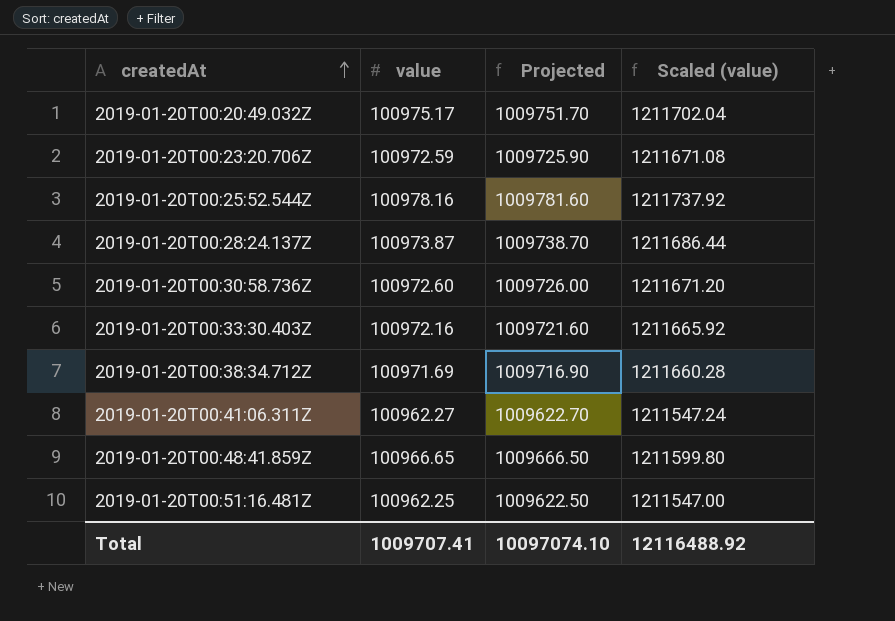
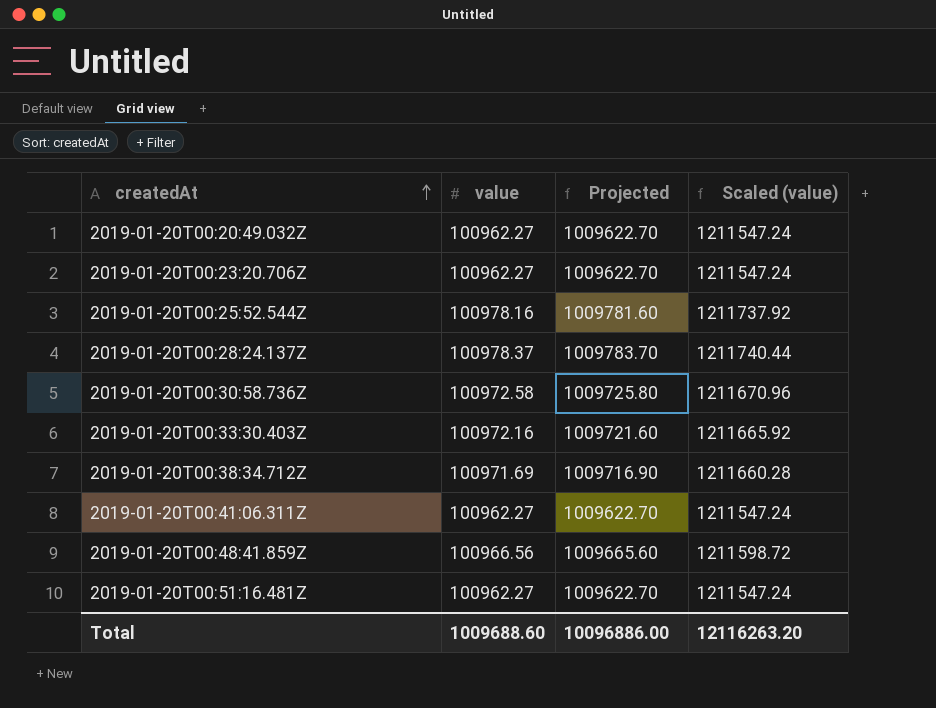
2019-01-20T00:20:49.032Z | value: 100975.17 -> 100962.27
2019-01-20T00:20:49.032Z | Projected: 1009751.70 -> 1009622.70
2019-01-20T00:20:49.032Z | Scaled (value): 1211702.04 -> 1211547.24
2019-01-20T00:23:20.706Z | value: 100972.59 -> 100962.27
2019-01-20T00:23:20.706Z | Projected: 1009725.90 -> 1009622.70
2019-01-20T00:23:20.706Z | Scaled (value): 1211671.08 -> 1211547.24
2019-01-20T00:28:24.137Z | value: 100973.87 -> 100978.37
2019-01-20T00:28:24.137Z | Projected: 1009738.70 -> 1009783.70
2019-01-20T00:28:24.137Z | Scaled (value): 1211686.44 -> 1211740.44
2019-01-20T00:30:58.736Z | value: 100972.60 -> 100972.58
2019-01-20T00:30:58.736Z | Projected: 1009726.00 -> 1009725.80
2019-01-20T00:30:58.736Z | Scaled (value): 1211671.20 -> 1211670.96
2019-01-20T00:48:41.859Z | value: 100966.65 -> 100966.56
2019-01-20T00:48:41.859Z | Projected: 1009666.50 -> 1009665.60
2019-01-20T00:48:41.859Z | Scaled (value): 1211599.80 -> 1211598.72
2019-01-20T00:51:16.481Z | value: 100962.25 -> 100962.27
2019-01-20T00:51:16.481Z | Projected: 1009622.50 -> 1009622.70
2019-01-20T00:51:16.481Z | Scaled (value): 1211547.00 -> 1211547.24
Total | value: 1009707.41 -> 1009688.60
Total | Projected: 10097074.10 -> 10096886.00
Total | Scaled (value): 12116488.92 -> 12116263.20

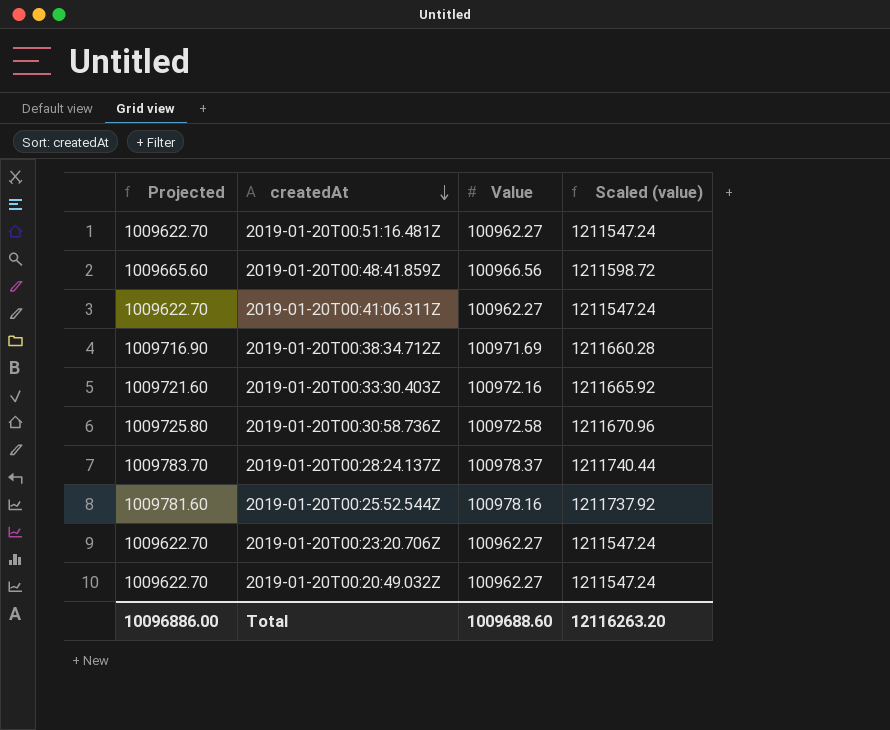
row order: createdAt ascending -> createdAt descending
column Projected | position: 3 -> 1
column name: value -> Value

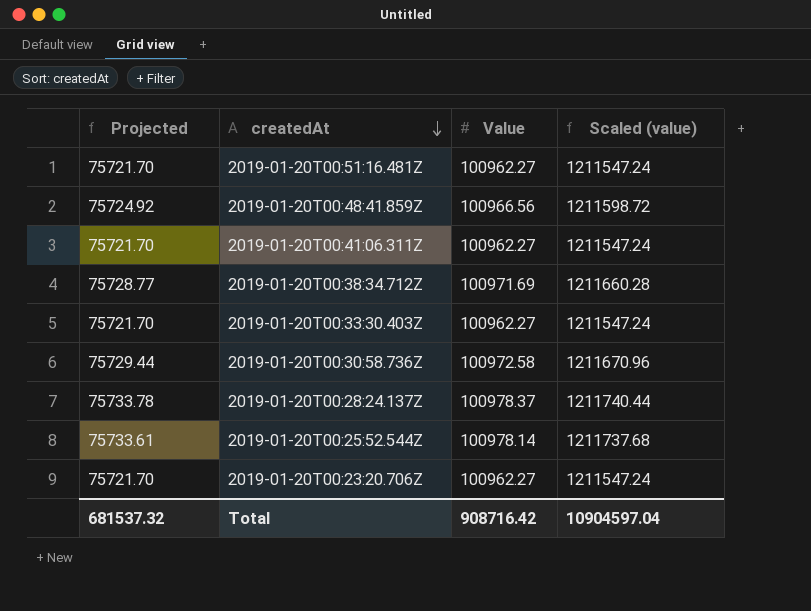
column Projected | formula: [Value] * 10 -> [Value] * 0.75
row 2019-01-20T00:20:49.032Z: 1009622.70 | 100962.27 | 1211547.24 -> none
2019-01-20T00:33:30.403Z | Value: 100972.16 -> 100962.27
2019-01-20T00:33:30.403Z | Scaled (value): 1211665.92 -> 1211547.24
2019-01-20T00:25:52.544Z | Value: 100978.16 -> 100978.14
2019-01-20T00:25:52.544Z | Scaled (value): 1211737.92 -> 1211737.68
Total | Projected: 10096886.00 -> 681537.32
Total | Value: 1009688.60 -> 908716.42
Total | Scaled (value): 12116263.20 -> 10904597.04

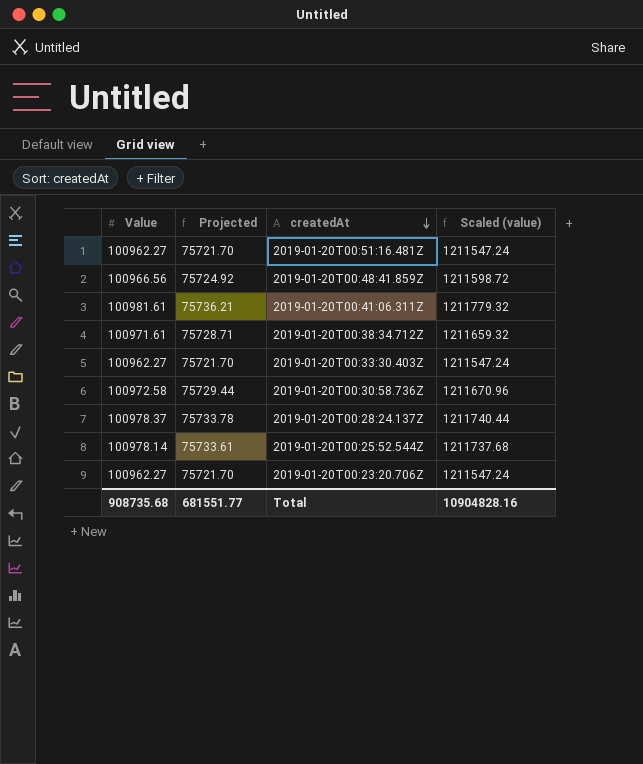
column Value | position: 3 -> 1
2019-01-20T00:41:06.311Z | Value: 100962.27 -> 100981.61
2019-01-20T00:41:06.311Z | Projected: 75721.70 -> 75736.21
2019-01-20T00:41:06.311Z | Scaled (value): 1211547.24 -> 1211779.32
2019-01-20T00:38:34.712Z | Value: 100971.69 -> 100971.61
2019-01-20T00:38:34.712Z | Projected: 75728.77 -> 75728.71
2019-01-20T00:38:34.712Z | Scaled (value): 1211660.28 -> 1211659.32
Total | Value: 908716.42 -> 908735.68
Total | Projected: 681537.32 -> 681551.77
Total | Scaled (value): 10904597.04 -> 10904828.16

